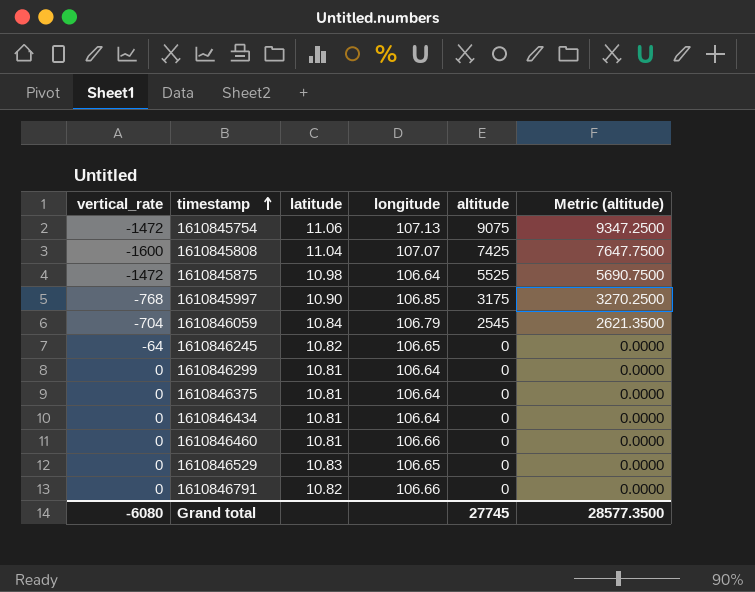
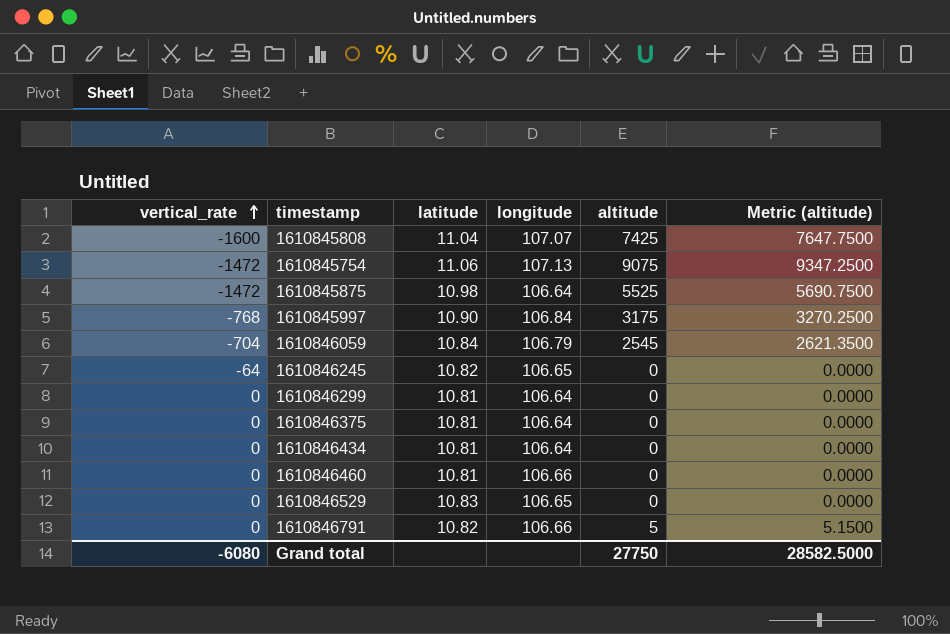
row order: timestamp ascending -> vertical_rate ascending
1610845997 | longitude: 106.85 -> 106.84
1610846791 | altitude: 0 -> 5
1610846791 | Metric (altitude): 0.0000 -> 5.1500
Grand total | altitude: 27745 -> 27750
Grand total | Metric (altitude): 28577.3500 -> 28582.5000

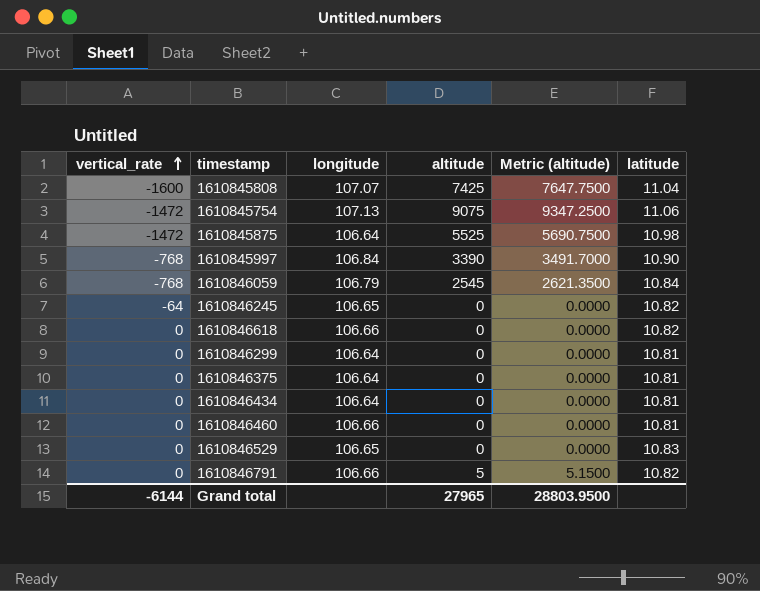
column latitude | position: 3 -> 6
1610845997 | altitude: 3175 -> 3390
1610845997 | Metric (altitude): 3270.2500 -> 3491.7000
1610846059 | vertical_rate: -704 -> -768
row 1610846618: none -> 0 | 106.66 | 0 | 0.0000 | 10.82
Grand total | vertical_rate: -6080 -> -6144
Grand total | altitude: 27750 -> 27965
Grand total | Metric (altitude): 28582.5000 -> 28803.9500

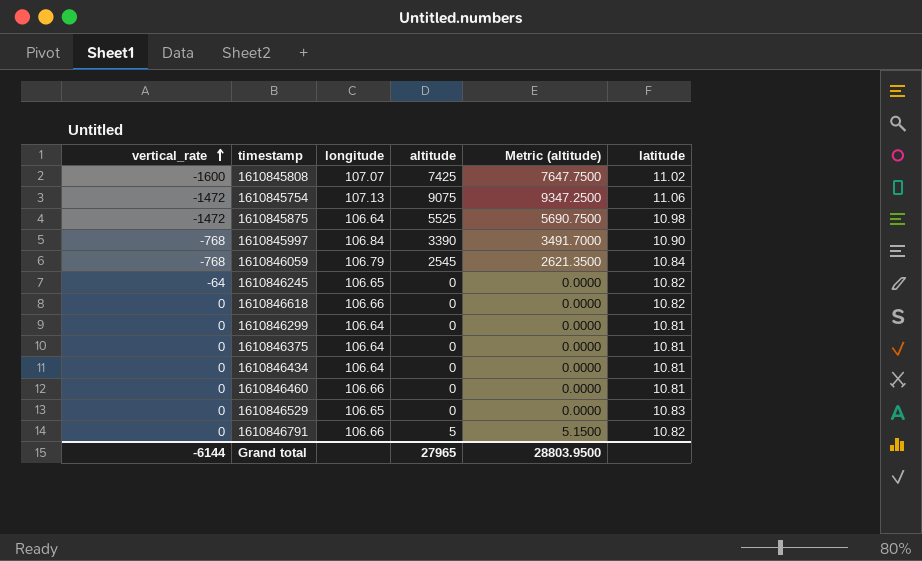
1610845808 | latitude: 11.04 -> 11.02

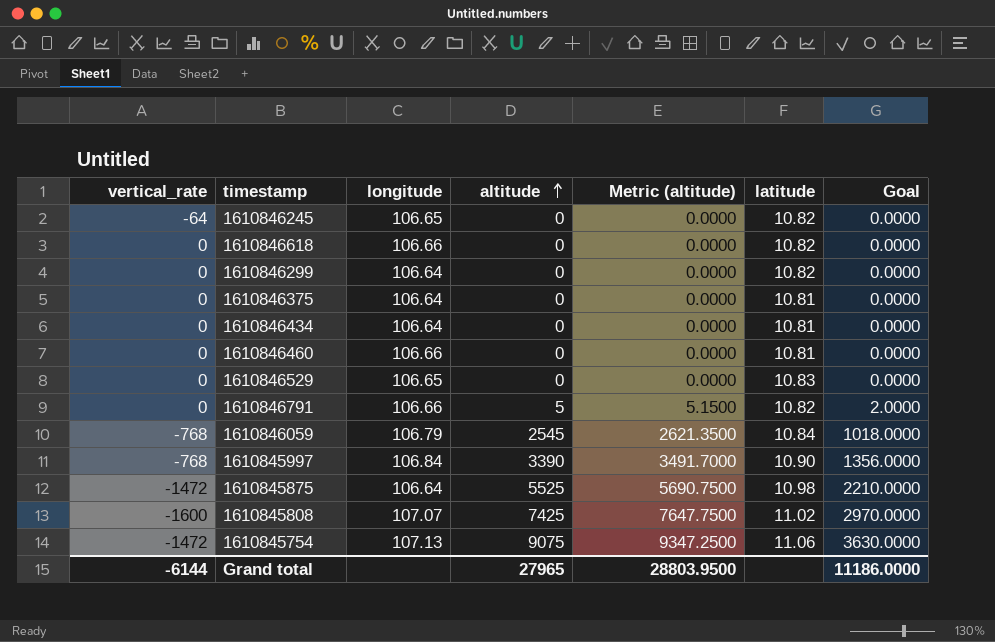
row order: vertical_rate ascending -> altitude ascending
column Goal | formula: none -> [altitude] * 0.4
1610846299 | latitude: 10.81 -> 10.82

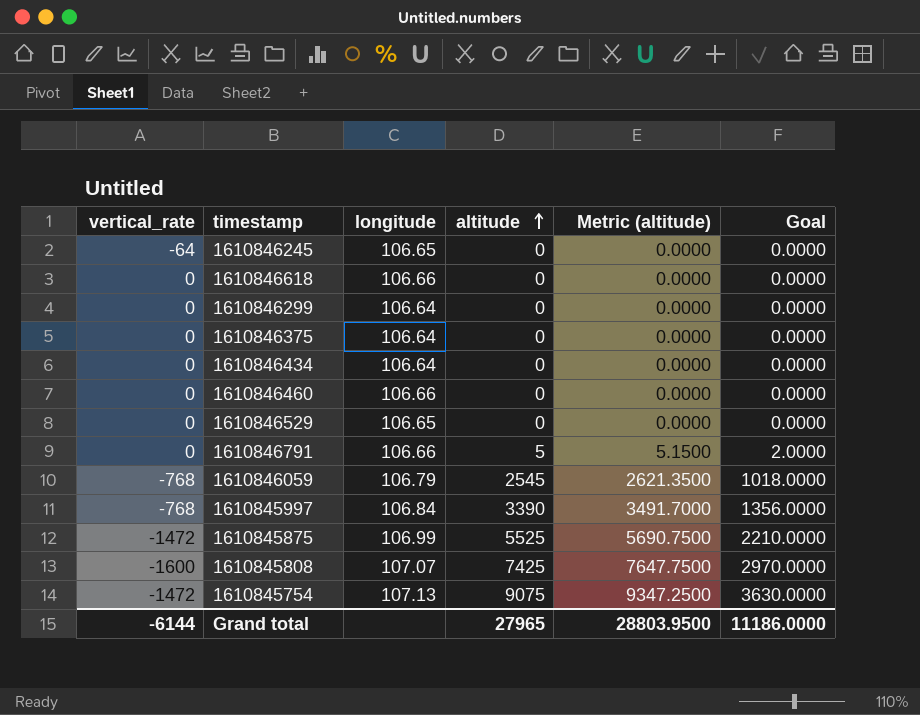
column latitude | position: 6 -> none
1610845875 | longitude: 106.64 -> 106.99

